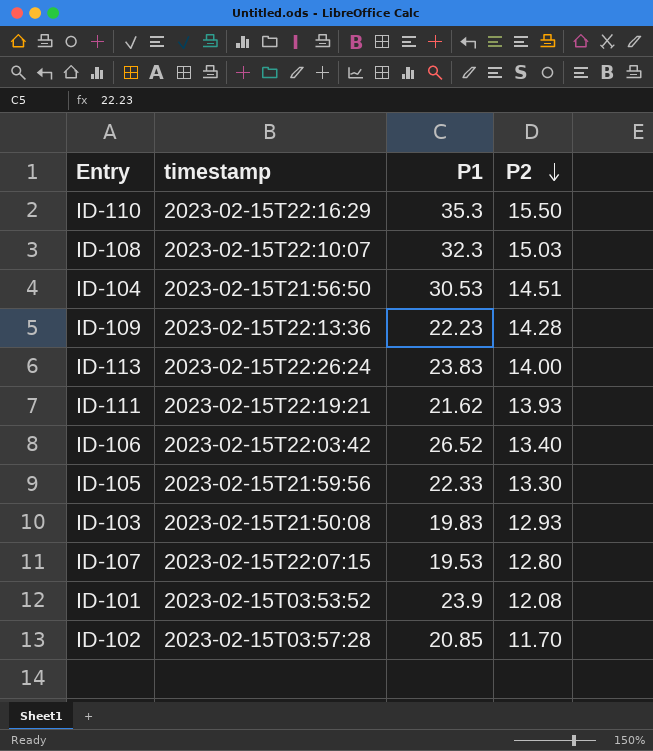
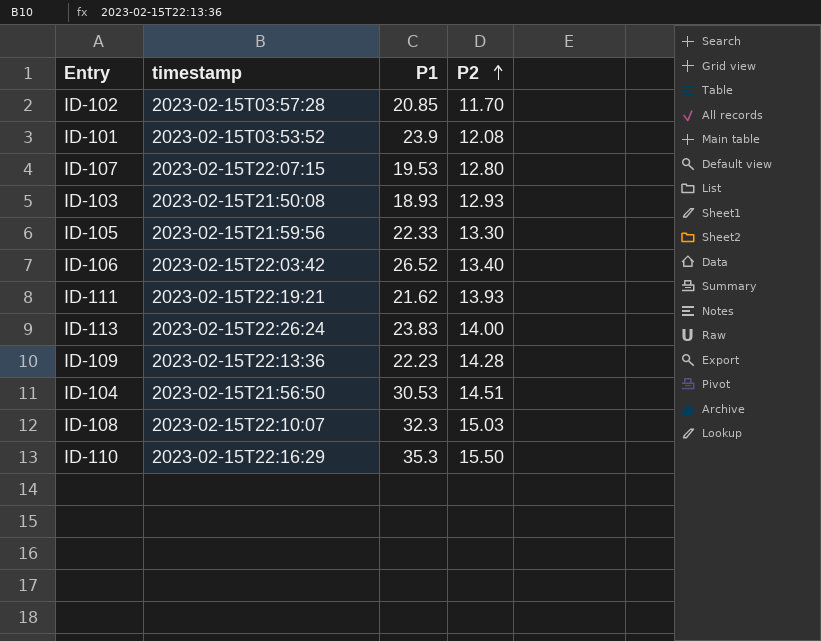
row order: P2 descending -> P2 ascending
ID-103 | P1: 19.83 -> 18.93

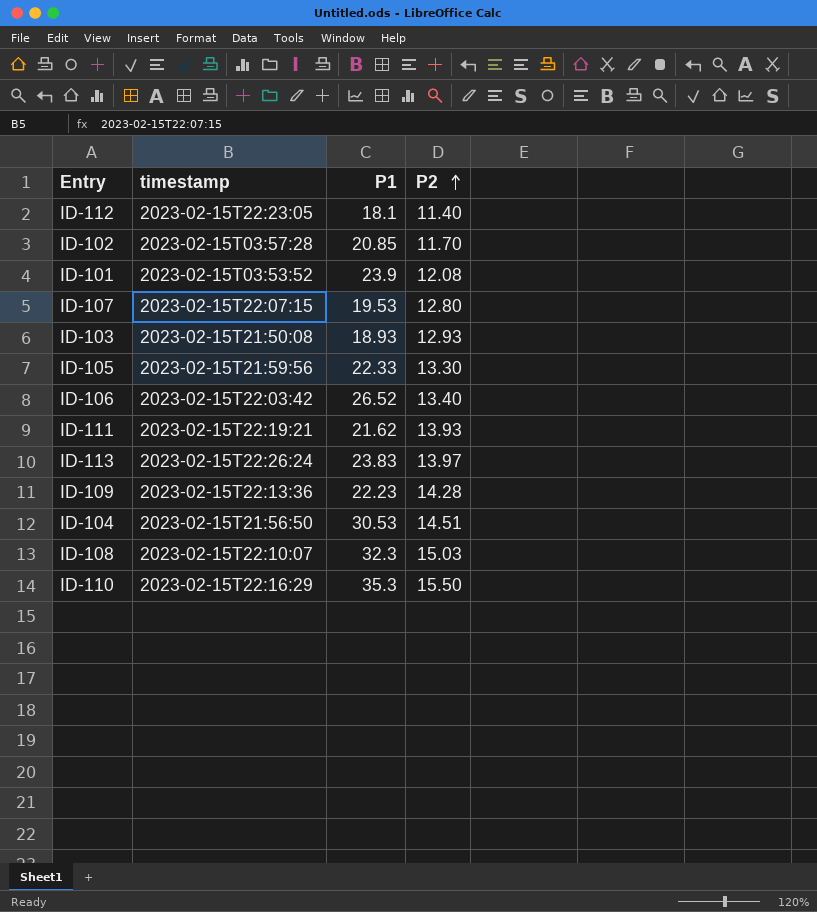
row ID-112: none -> 2023-02-15T22:23:05 | 18.1 | 11.40
ID-113 | P2: 14.00 -> 13.97

